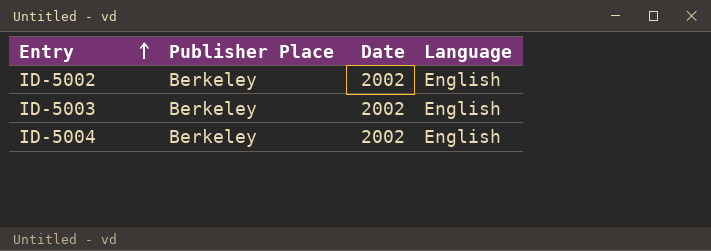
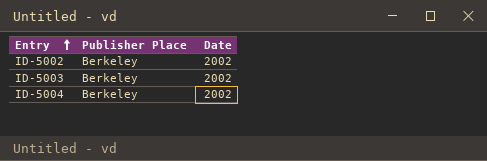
column Language | position: 4 -> none

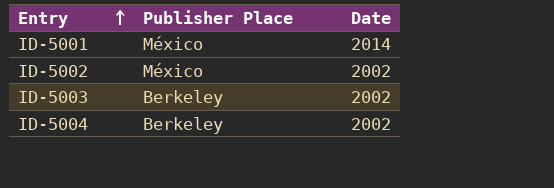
row ID-5001: none -> México | 2014
ID-5002 | Publisher Place: Berkeley -> México

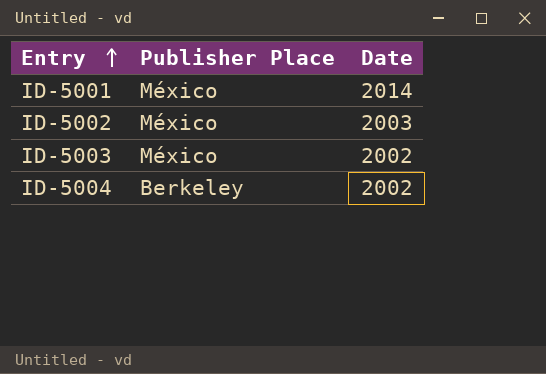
ID-5002 | Date: 2002 -> 2003
ID-5003 | Publisher Place: Berkeley -> México

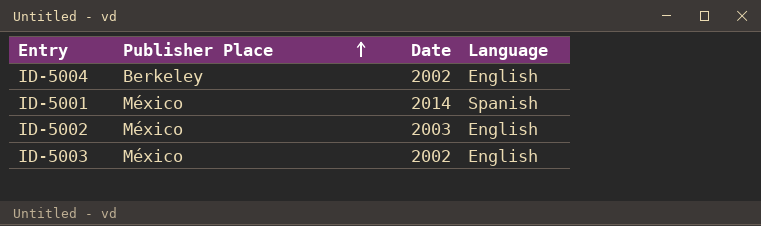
row order: Entry ascending -> Publisher Place ascending
column Language | position: none -> 4

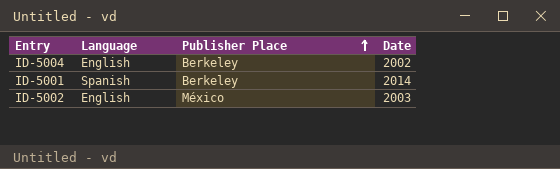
column Language | position: 4 -> 2
row ID-5003: México | 2002 | English -> none
ID-5001 | Publisher Place: México -> Berkeley

